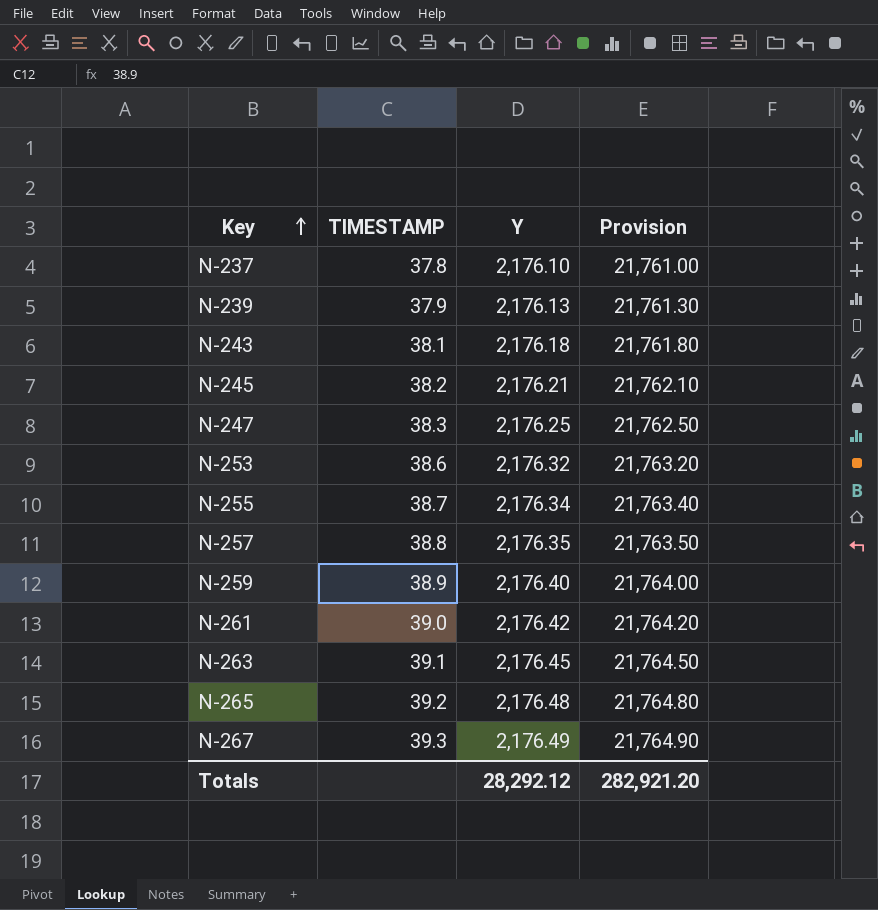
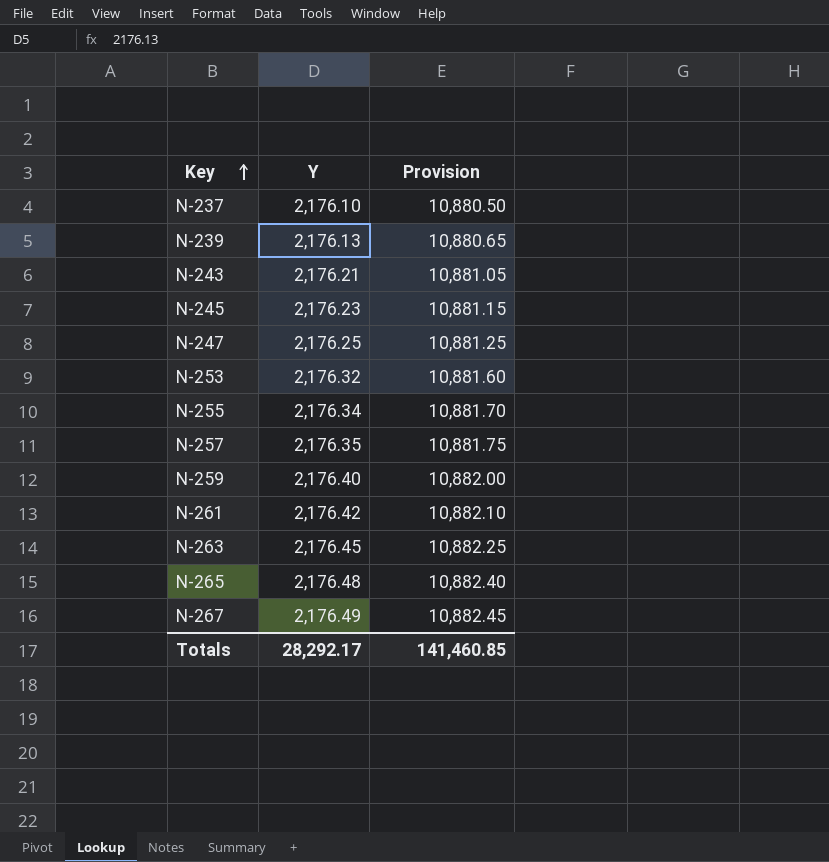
column TIMESTAMP | position: 2 -> none
column Provision | formula: [Y] * 10 -> [Y] * 5
N-243 | Y: 2,176.18 -> 2,176.21
N-245 | Y: 2,176.21 -> 2,176.23
Totals | Y: 28,292.12 -> 28,292.17
Totals | Provision: 282,921.20 -> 141,460.85

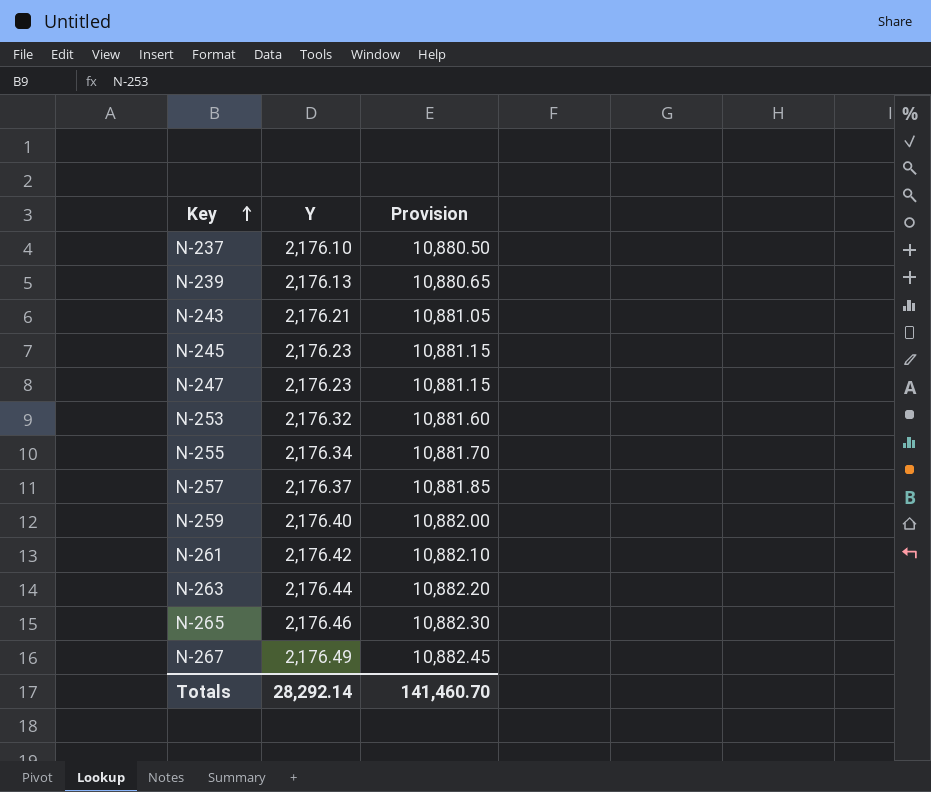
N-247 | Y: 2,176.25 -> 2,176.23
N-247 | Provision: 10,881.25 -> 10,881.15
N-257 | Y: 2,176.35 -> 2,176.37
N-257 | Provision: 10,881.75 -> 10,881.85
N-263 | Y: 2,176.45 -> 2,176.44
N-263 | Provision: 10,882.25 -> 10,882.20
N-265 | Y: 2,176.48 -> 2,176.46
N-265 | Provision: 10,882.40 -> 10,882.30
Totals | Y: 28,292.17 -> 28,292.14
Totals | Provision: 141,460.85 -> 141,460.70

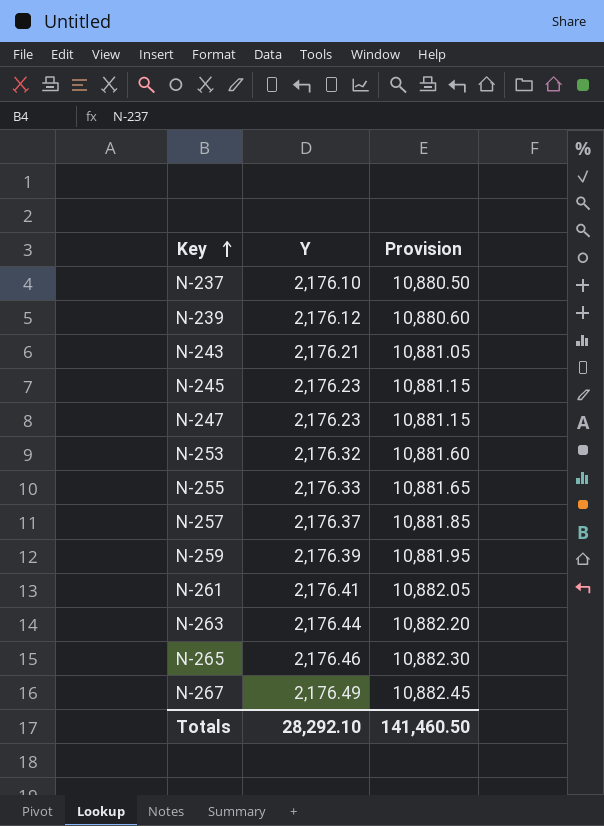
N-239 | Y: 2,176.13 -> 2,176.12
N-239 | Provision: 10,880.65 -> 10,880.60
N-255 | Y: 2,176.34 -> 2,176.33
N-255 | Provision: 10,881.70 -> 10,881.65
N-259 | Y: 2,176.40 -> 2,176.39
N-259 | Provision: 10,882.00 -> 10,881.95
N-261 | Y: 2,176.42 -> 2,176.41
N-261 | Provision: 10,882.10 -> 10,882.05
Totals | Y: 28,292.14 -> 28,292.10
Totals | Provision: 141,460.70 -> 141,460.50

